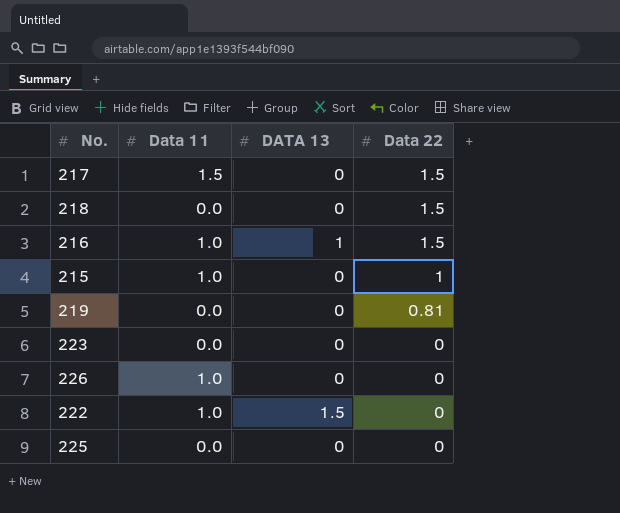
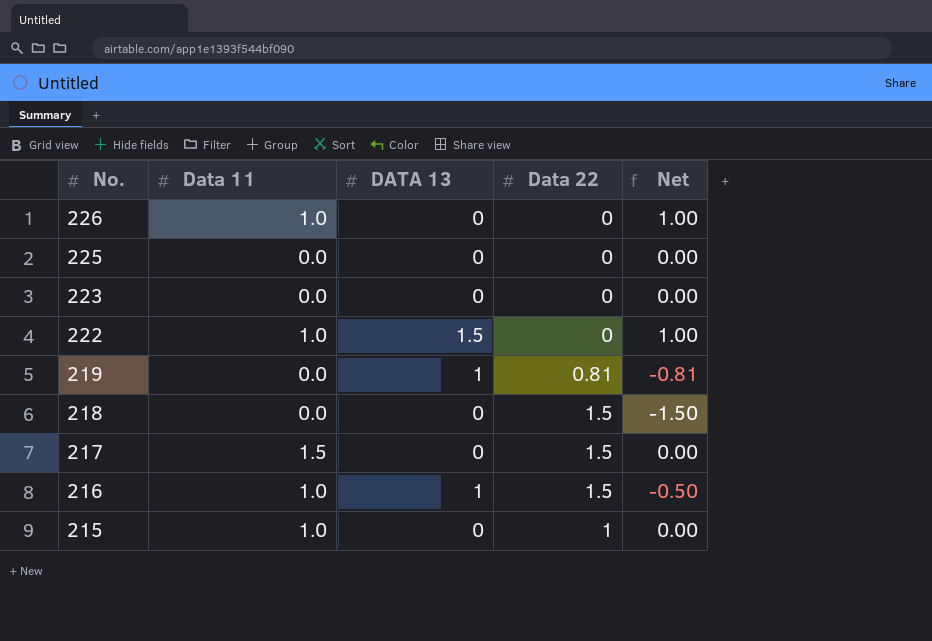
row order: Data 22 descending -> No. descending
column Net | formula: none -> [Data 11] - [Data 22]
219 | DATA 13: 0 -> 1

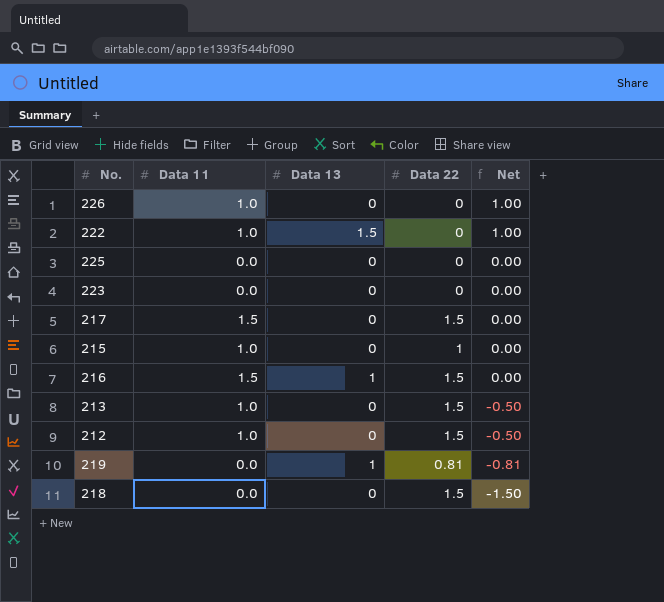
row order: No. descending -> Net descending
column name: DATA 13 -> Data 13
216 | Data 11: 1.0 -> 1.5
216 | Net: -0.50 -> 0.00
row 213: none -> 1.0 | 0 | 1.5 | -0.50
row 212: none -> 1.0 | 0 | 1.5 | -0.50

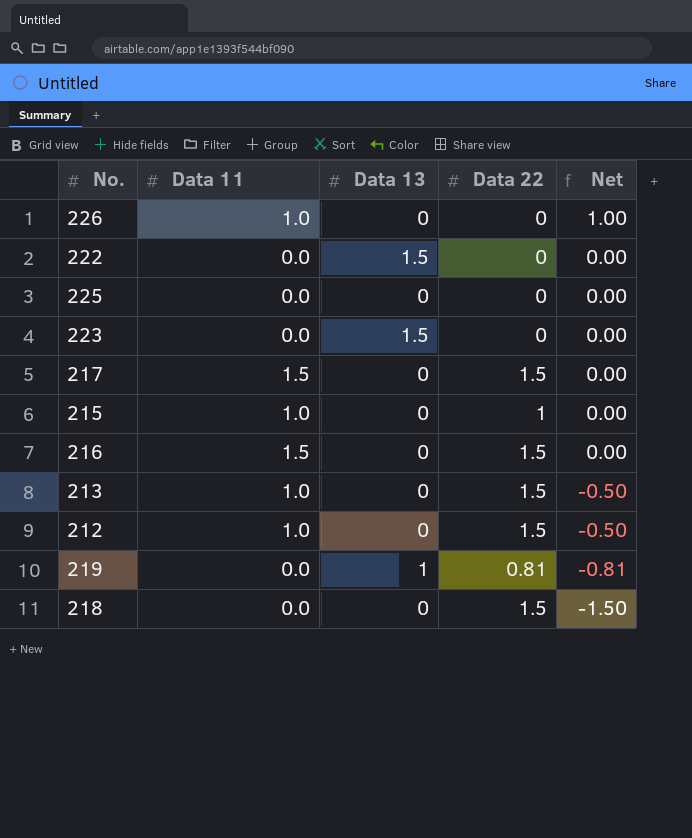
222 | Data 11: 1.0 -> 0.0
222 | Net: 1.00 -> 0.00
223 | Data 13: 0 -> 1.5
216 | Data 13: 1 -> 0

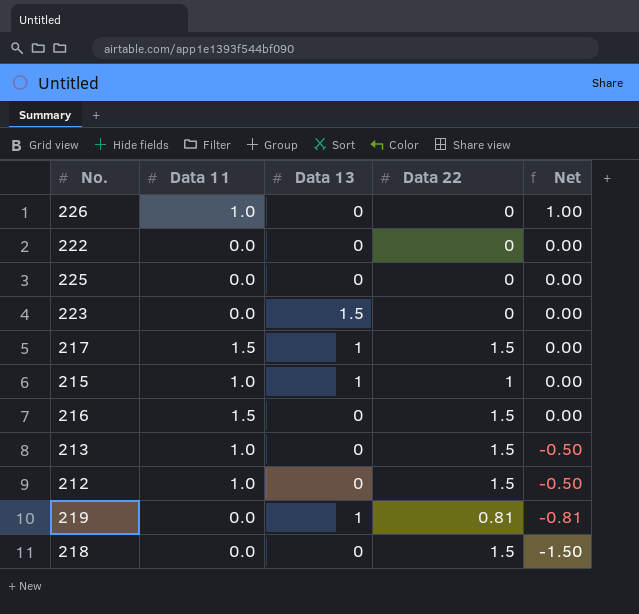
222 | Data 13: 1.5 -> 0
217 | Data 13: 0 -> 1
215 | Data 13: 0 -> 1

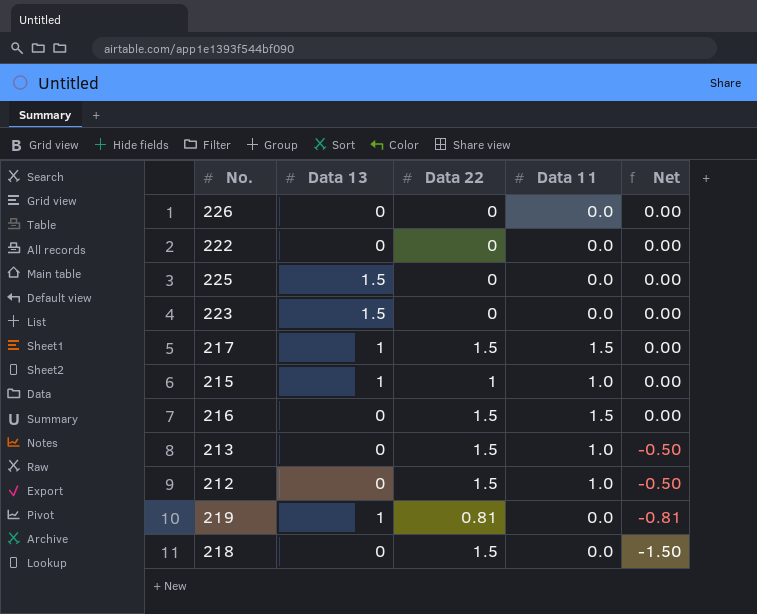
column Data 11 | position: 2 -> 4
226 | Data 11: 1.0 -> 0.0
226 | Net: 1.00 -> 0.00
225 | Data 13: 0 -> 1.5

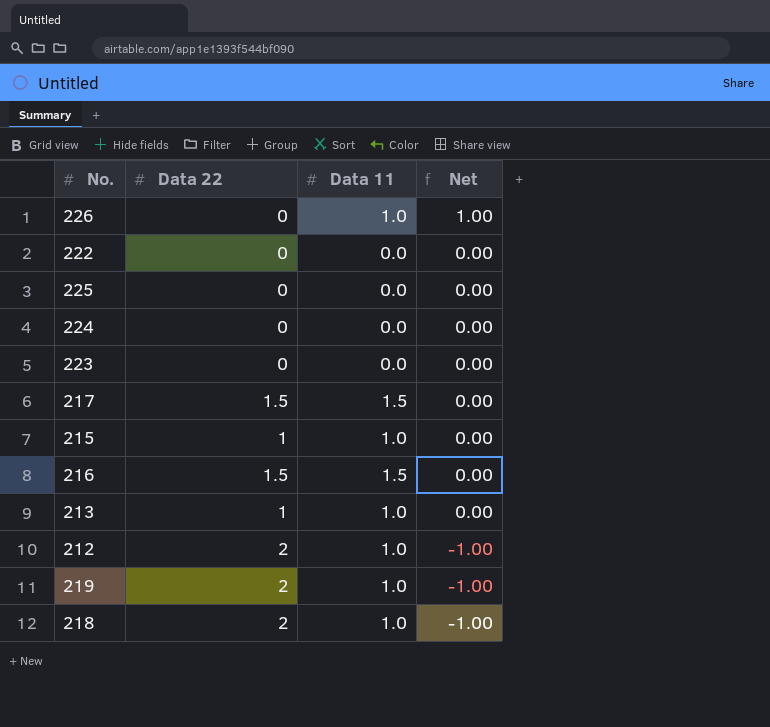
column Data 13 | position: 2 -> none
226 | Data 11: 0.0 -> 1.0
226 | Net: 0.00 -> 1.00
row 224: none -> 0 | 0.0 | 0.00
213 | Data 22: 1.5 -> 1
213 | Net: -0.50 -> 0.00
212 | Data 22: 1.5 -> 2
212 | Net: -0.50 -> -1.00
219 | Data 22: 0.81 -> 2
219 | Data 11: 0.0 -> 1.0
219 | Net: -0.81 -> -1.00
218 | Data 22: 1.5 -> 2
218 | Data 11: 0.0 -> 1.0
218 | Net: -1.50 -> -1.00

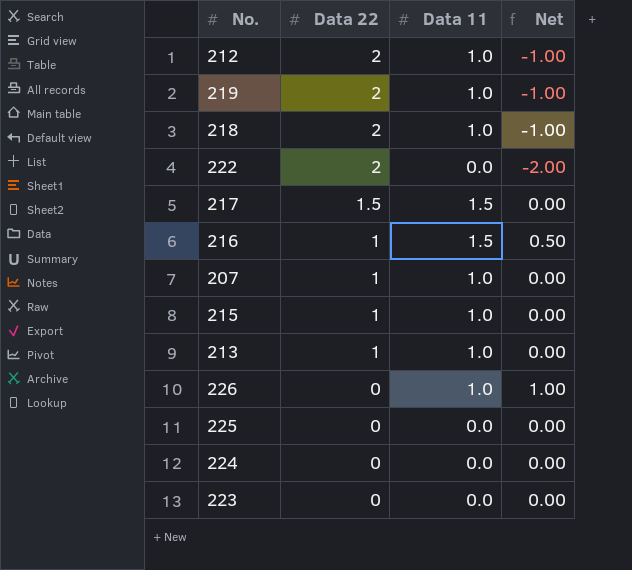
row order: Net descending -> Data 22 descending
222 | Data 22: 0 -> 2
222 | Net: 0.00 -> -2.00
216 | Data 22: 1.5 -> 1
216 | Net: 0.00 -> 0.50
row 207: none -> 1 | 1.0 | 0.00

